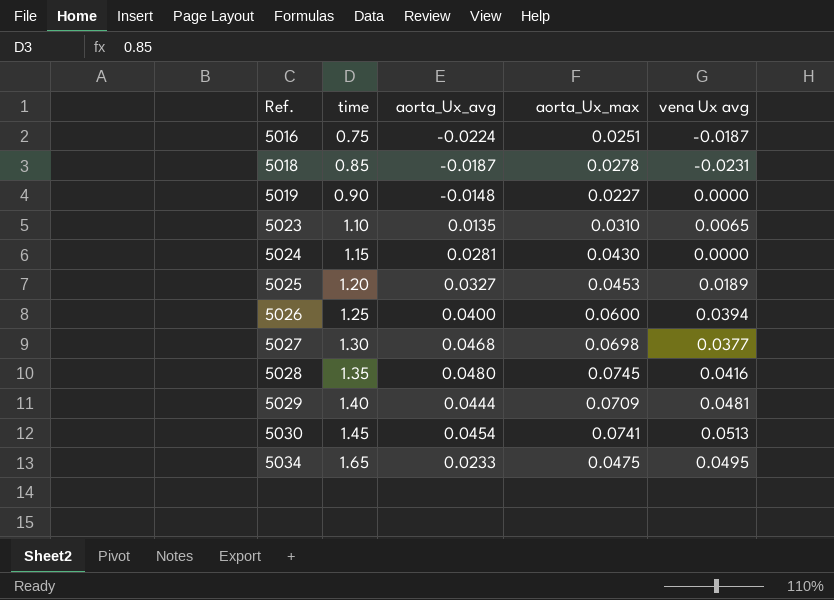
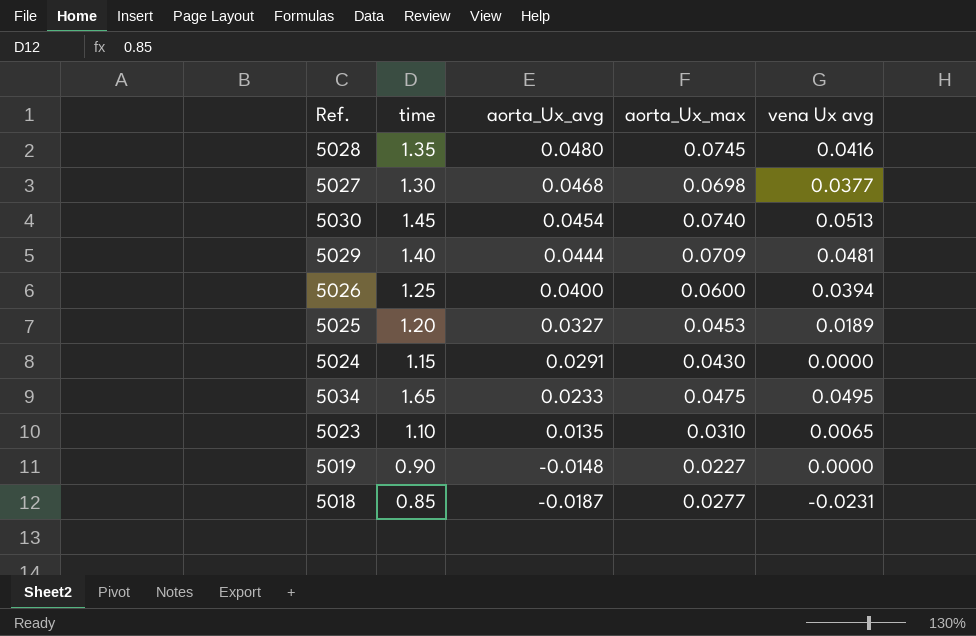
row order: Ref. ascending -> aorta_Ux_avg descending
row 5016: 0.75 | -0.0224 | 0.0251 | -0.0187 -> none
5030 | aorta_Ux_max: 0.0741 -> 0.0740
5024 | aorta_Ux_avg: 0.0281 -> 0.0291
5018 | aorta_Ux_max: 0.0278 -> 0.0277

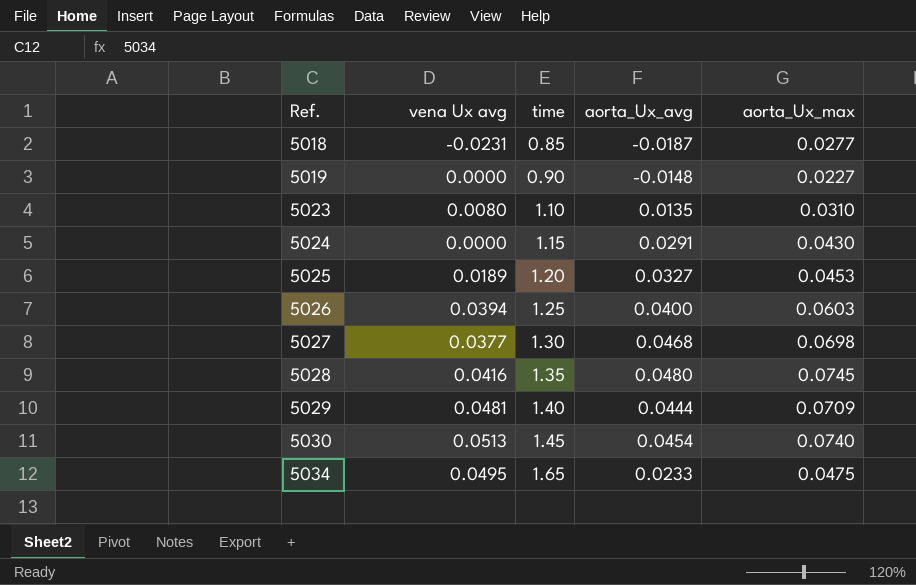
row order: aorta_Ux_avg descending -> Ref. ascending
column vena Ux avg | position: 5 -> 2
5023 | vena Ux avg: 0.0065 -> 0.0080
5026 | aorta_Ux_max: 0.0600 -> 0.0603

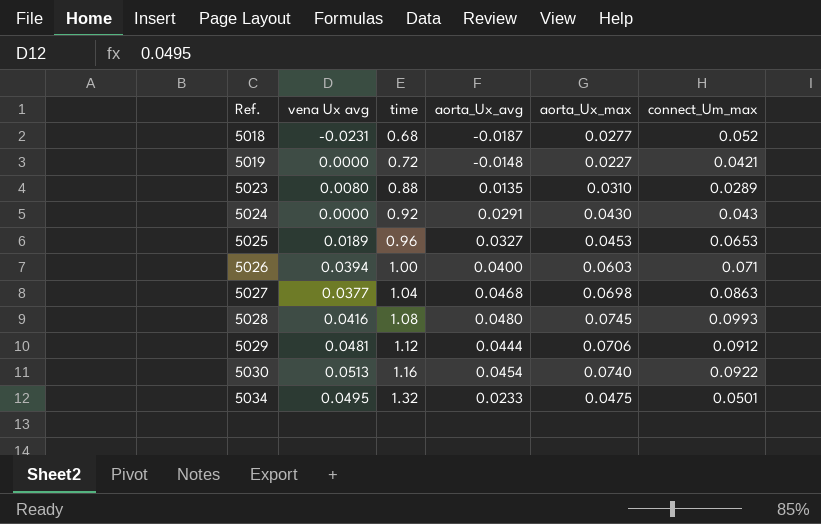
column connect_Um_max | position: none -> 6
5018 | time: 0.85 -> 0.68
5019 | time: 0.90 -> 0.72
5023 | time: 1.10 -> 0.88
5024 | time: 1.15 -> 0.92
5025 | time: 1.20 -> 0.96
5026 | time: 1.25 -> 1.00
5027 | time: 1.30 -> 1.04
5028 | time: 1.35 -> 1.08
5029 | time: 1.40 -> 1.12
5029 | aorta_Ux_max: 0.0709 -> 0.0706
5030 | time: 1.45 -> 1.16
5034 | time: 1.65 -> 1.32

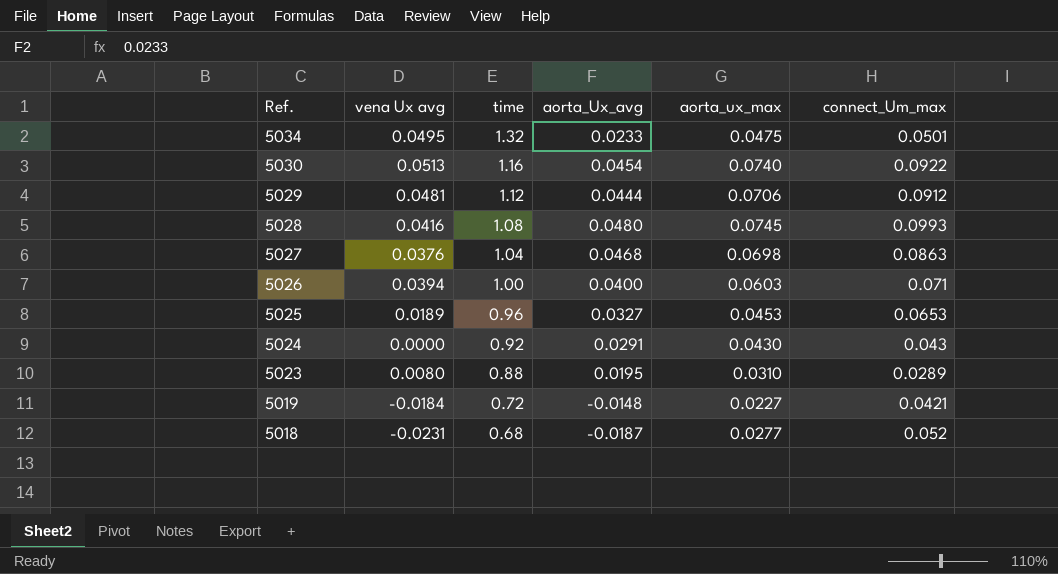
row order: Ref. ascending -> Ref. descending
column name: aorta_Ux_max -> aorta_ux_max
5027 | vena Ux avg: 0.0377 -> 0.0376
5023 | aorta_Ux_avg: 0.0135 -> 0.0195
5019 | vena Ux avg: 0.0000 -> -0.0184

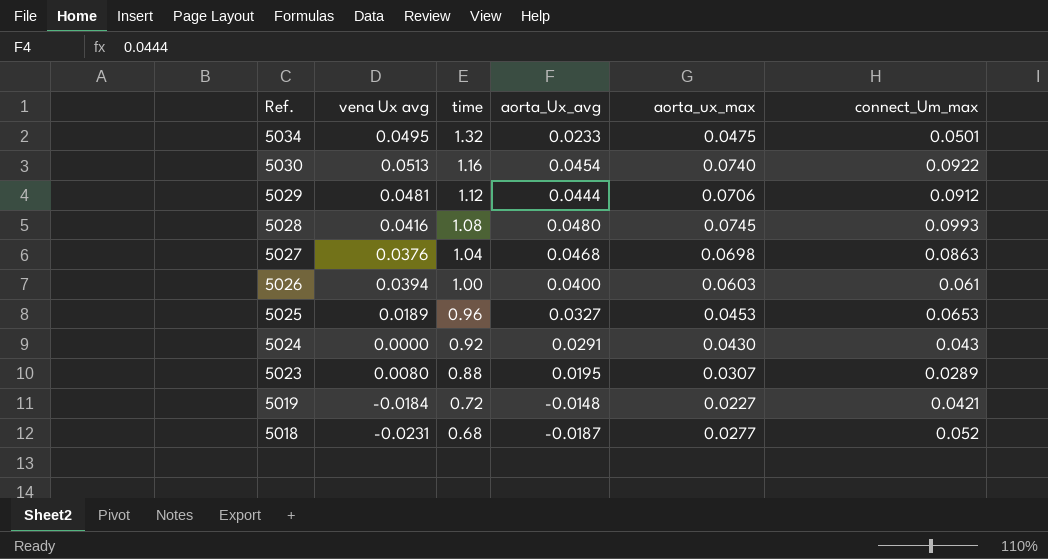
5026 | connect_Um_max: 0.071 -> 0.061
5023 | aorta_ux_max: 0.0310 -> 0.0307

